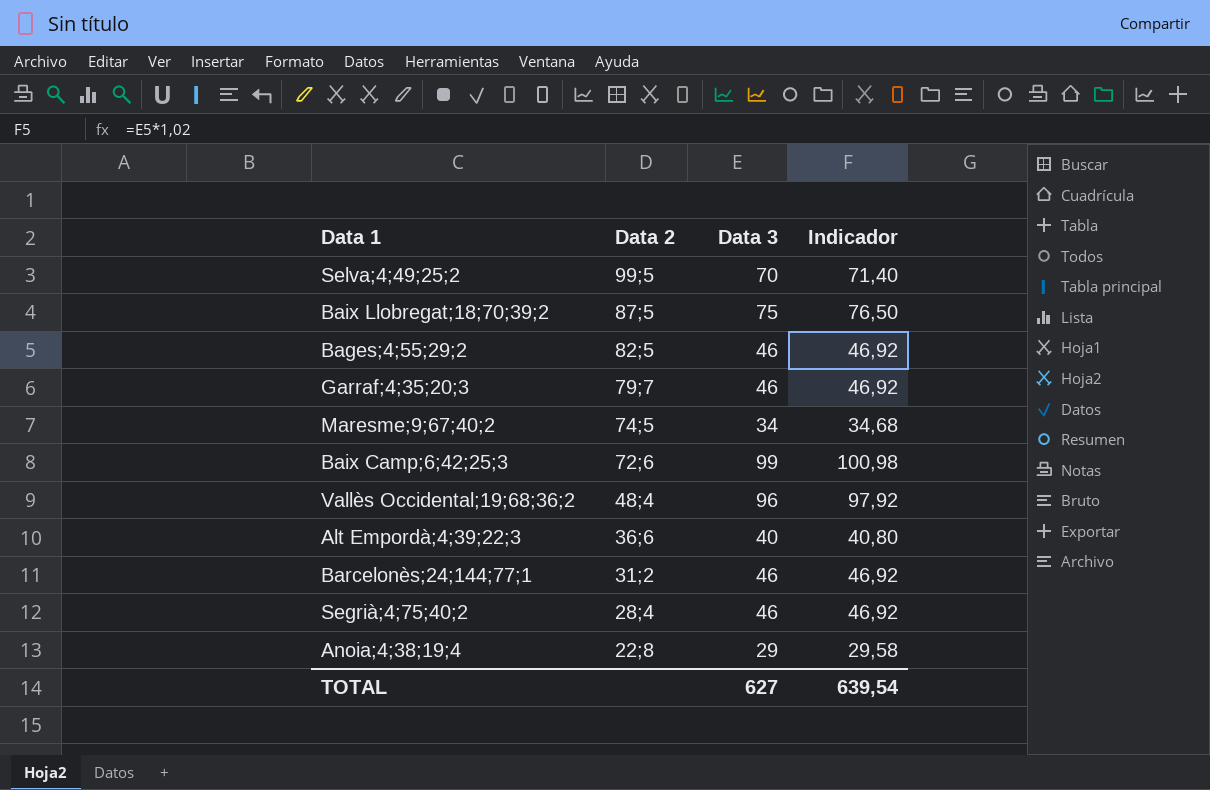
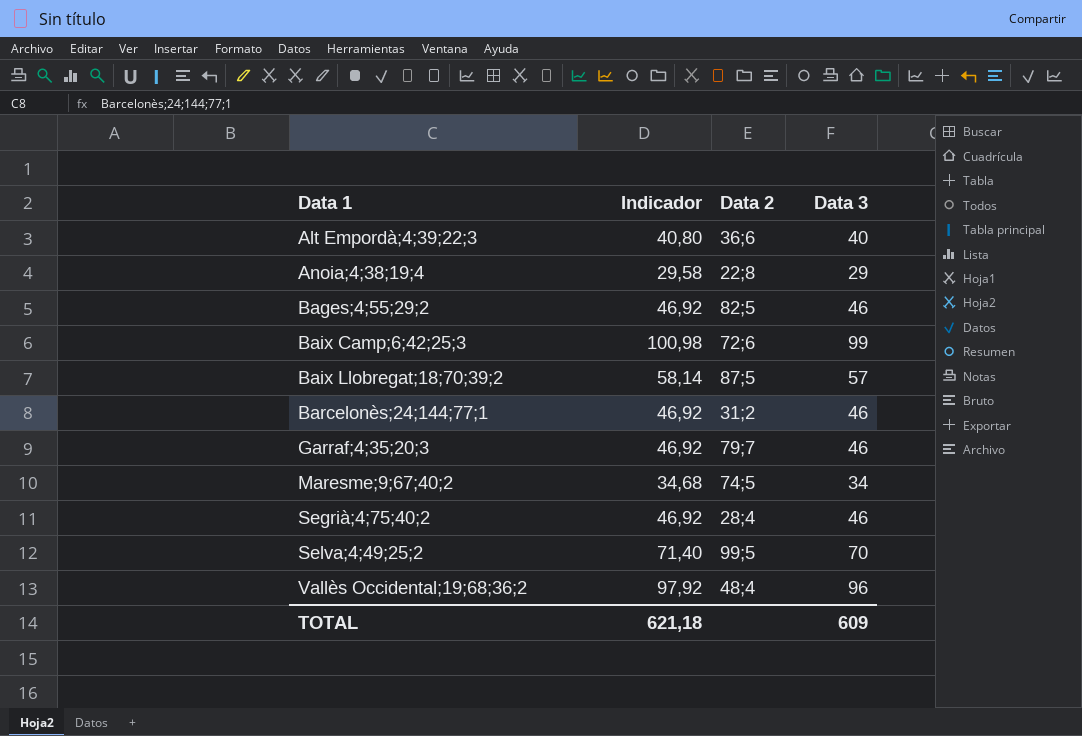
row order: Data 2 descending -> Data 1 ascending
column Indicador | position: 4 -> 2
Baix Llobregat;18;70;39;2 | Indicador: 76,50 -> 58,14
Baix Llobregat;18;70;39;2 | Data 3: 75 -> 57
TOTAL | Indicador: 639,54 -> 621,18
TOTAL | Data 3: 627 -> 609

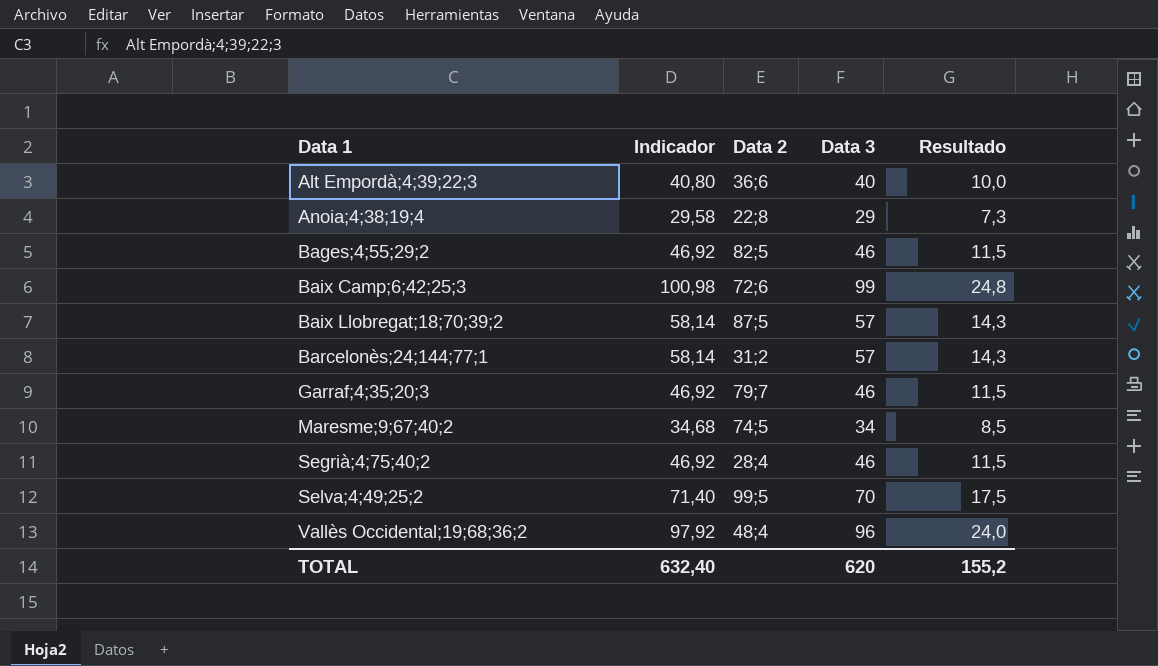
column Resultado | formula: none -> [Data 3] * 0,25
Barcelonès;24;144;77;1 | Indicador: 46,92 -> 58,14
Barcelonès;24;144;77;1 | Data 3: 46 -> 57
TOTAL | Indicador: 621,18 -> 632,40
TOTAL | Data 3: 609 -> 620

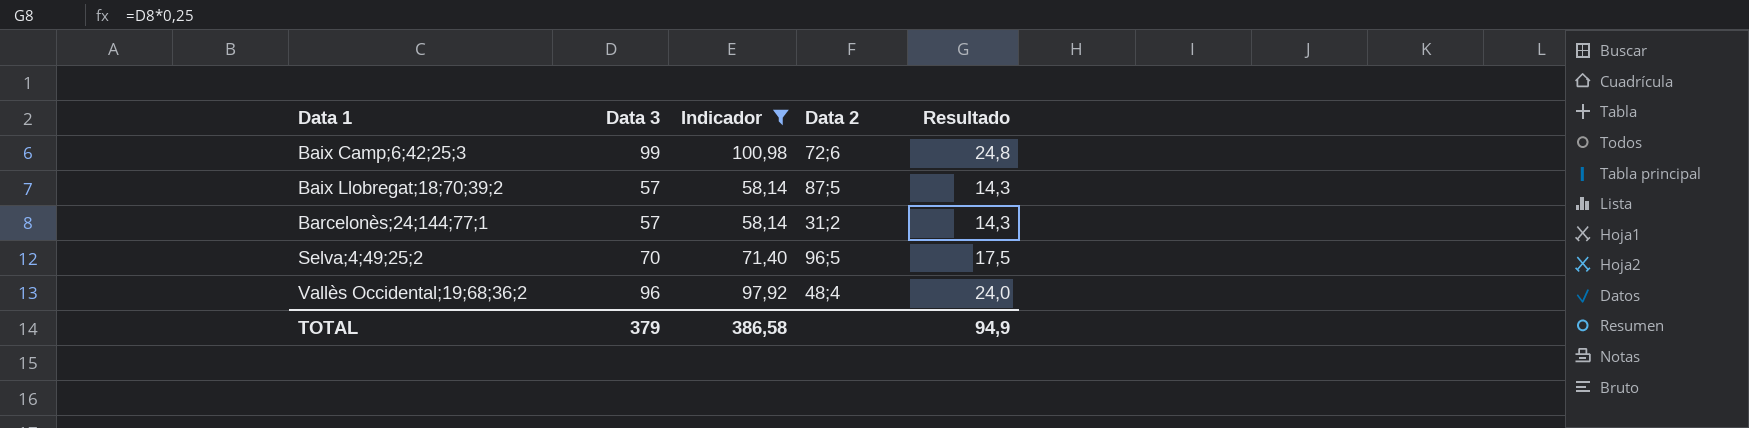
filter: none -> Indicador >= 58,14
column Data 3 | position: 4 -> 2
Selva;4;49;25;2 | Data 2: 99;5 -> 96;5
TOTAL | Data 3: 620 -> 379
TOTAL | Indicador: 632,40 -> 386,58
TOTAL | Resultado: 155,2 -> 94,9

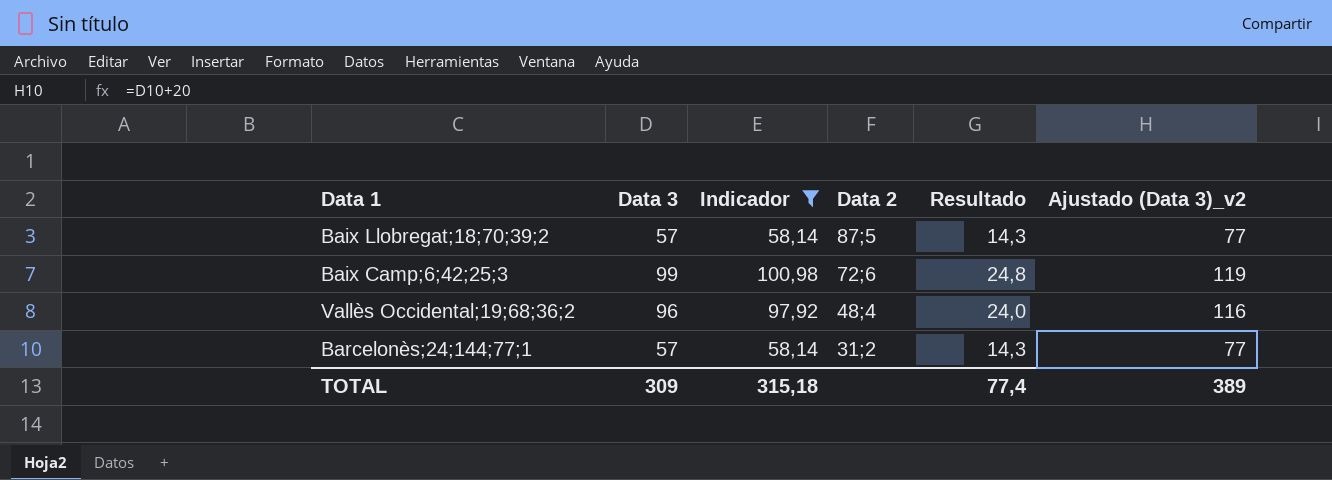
row order: Data 1 ascending -> Data 2 descending
column Ajustado (Data 3)_v2 | formula: none -> [Data 3] + 20
row Selva;4;49;25;2: 70 | 71,40 | 96;5 | 17,5 -> none
TOTAL | Data 3: 379 -> 309
TOTAL | Indicador: 386,58 -> 315,18
TOTAL | Resultado: 94,9 -> 77,4

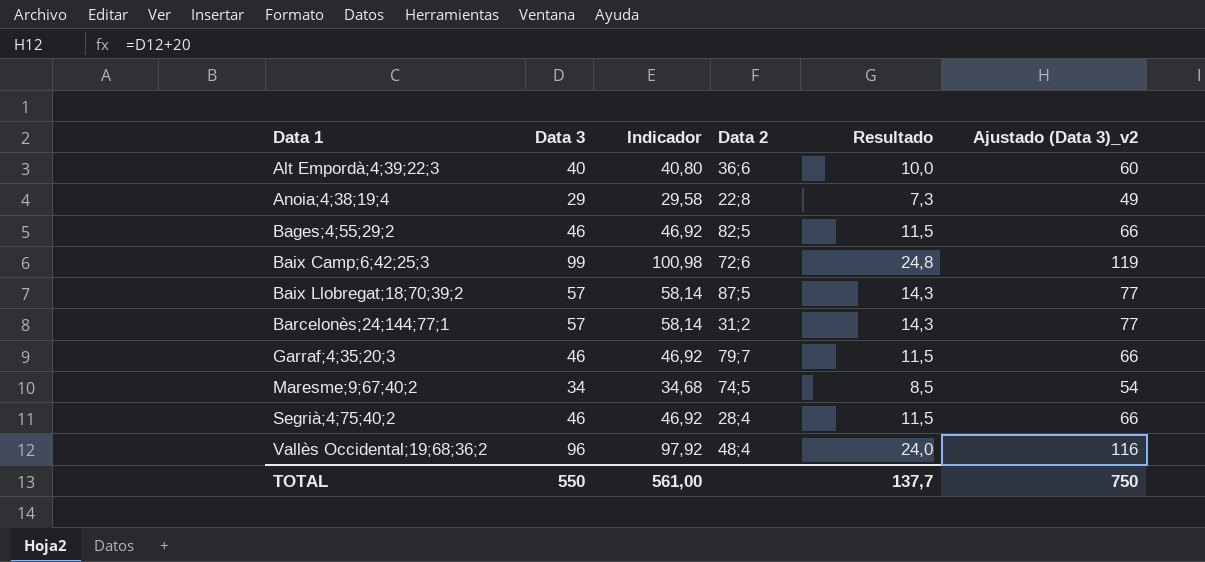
filter: Indicador >= 58,14 -> none
row order: Data 2 descending -> Data 1 ascending
TOTAL | Data 3: 309 -> 550
TOTAL | Indicador: 315,18 -> 561,00
TOTAL | Resultado: 77,4 -> 137,7
TOTAL | Ajustado (Data 3)_v2: 389 -> 750

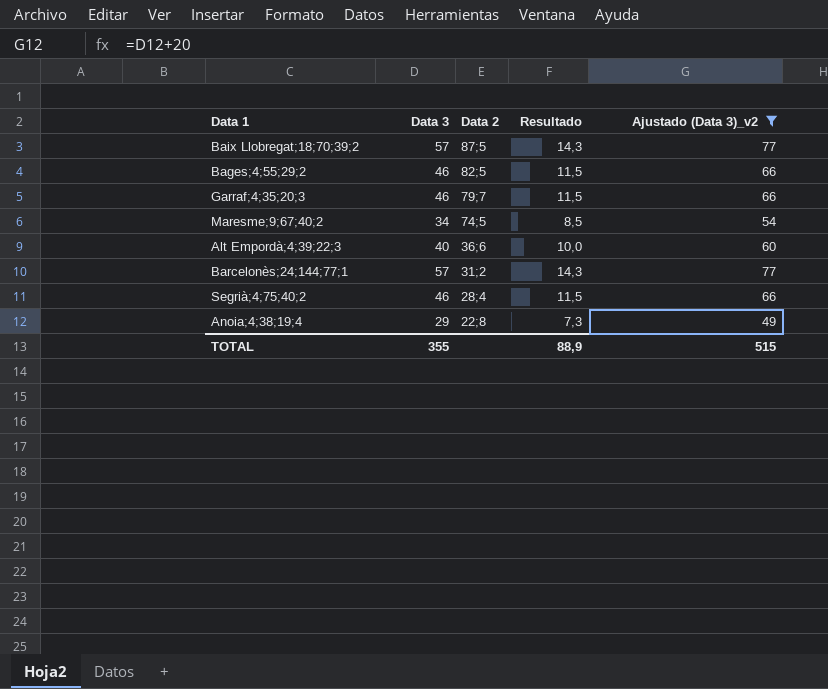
filter: none -> Ajustado (Data 3)_v2 <= 77
row order: Data 1 ascending -> Data 2 descending
column Indicador | formula: [Data 3] * 1,02 -> none
TOTAL | Data 3: 550 -> 355
TOTAL | Resultado: 137,7 -> 88,9
TOTAL | Ajustado (Data 3)_v2: 750 -> 515

